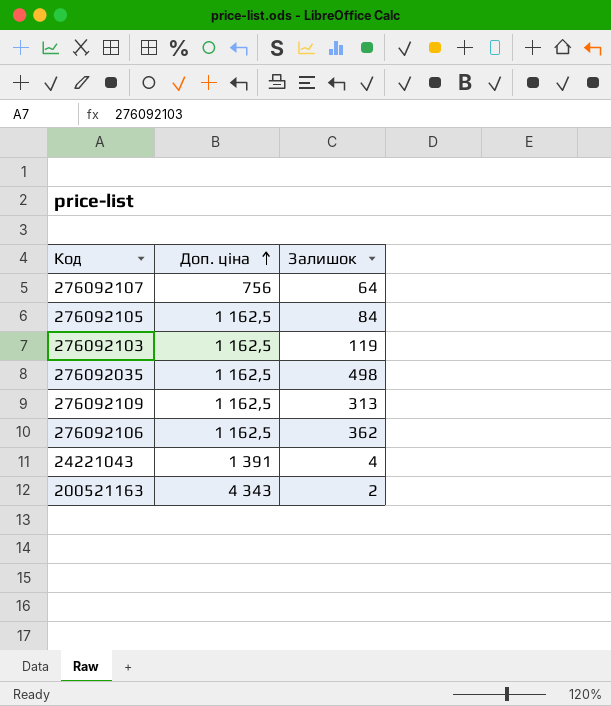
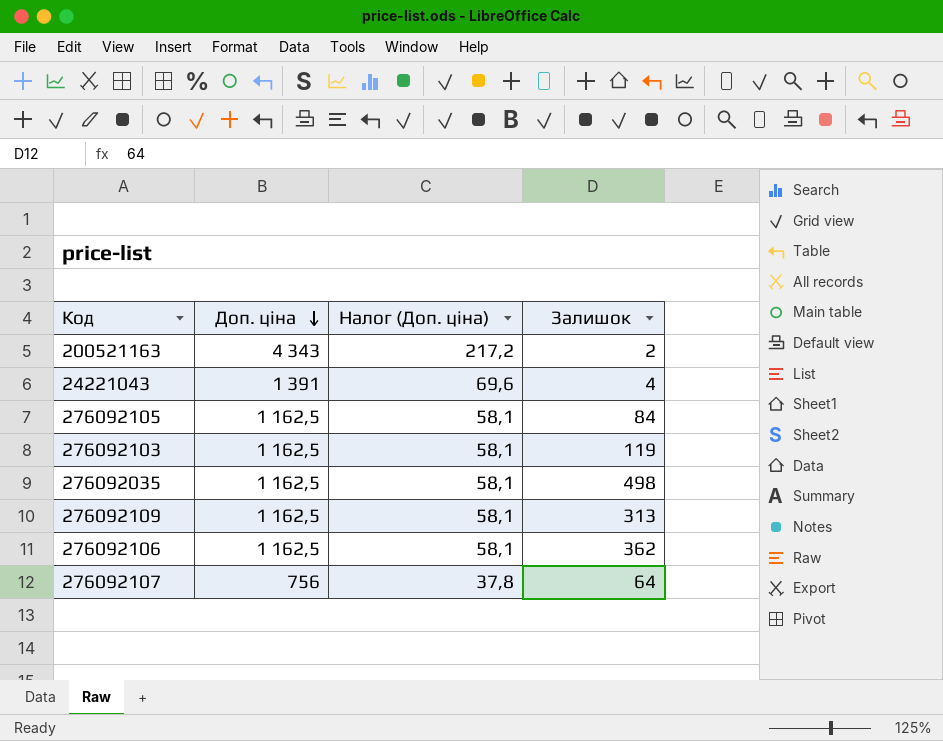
row order: Доп. ціна ascending -> Доп. ціна descending
column Налог (Доп. ціна) | formula: none -> [Доп. ціна] * 0,05

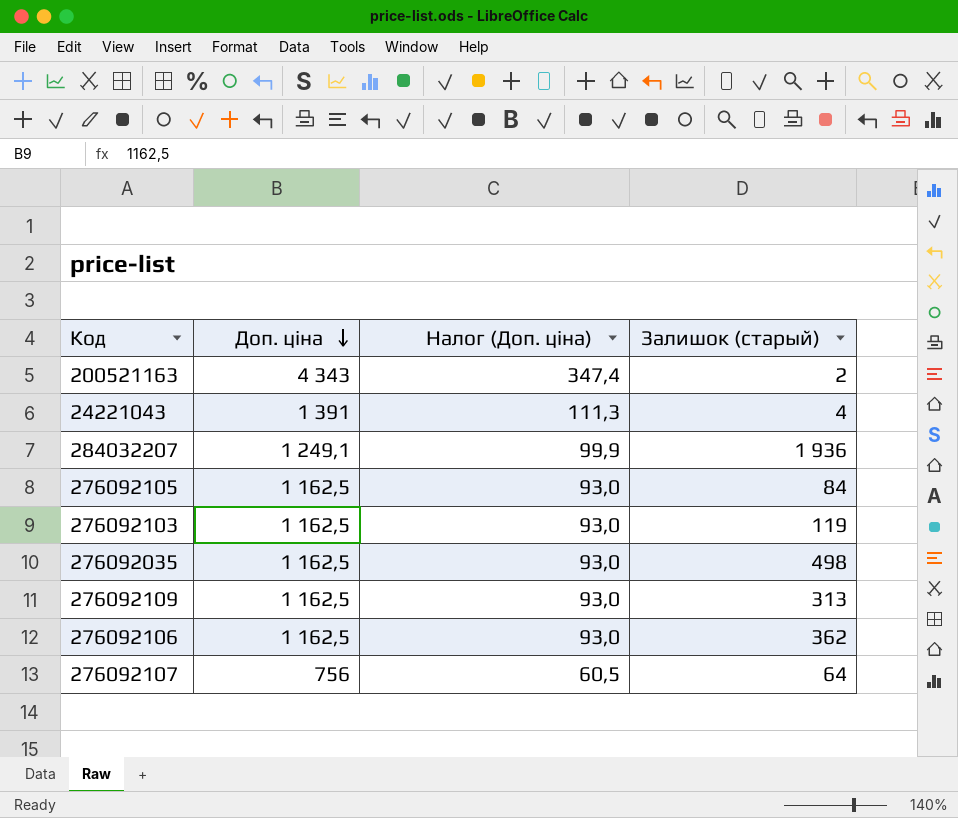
column Налог (Доп. ціна) | formula: [Доп. ціна] * 0,05 -> [Доп. ціна] * 0,08
column name: Залишок -> Залишок (старый)
row 284032207: none -> 1 249,1 | 99,9 | 1 936

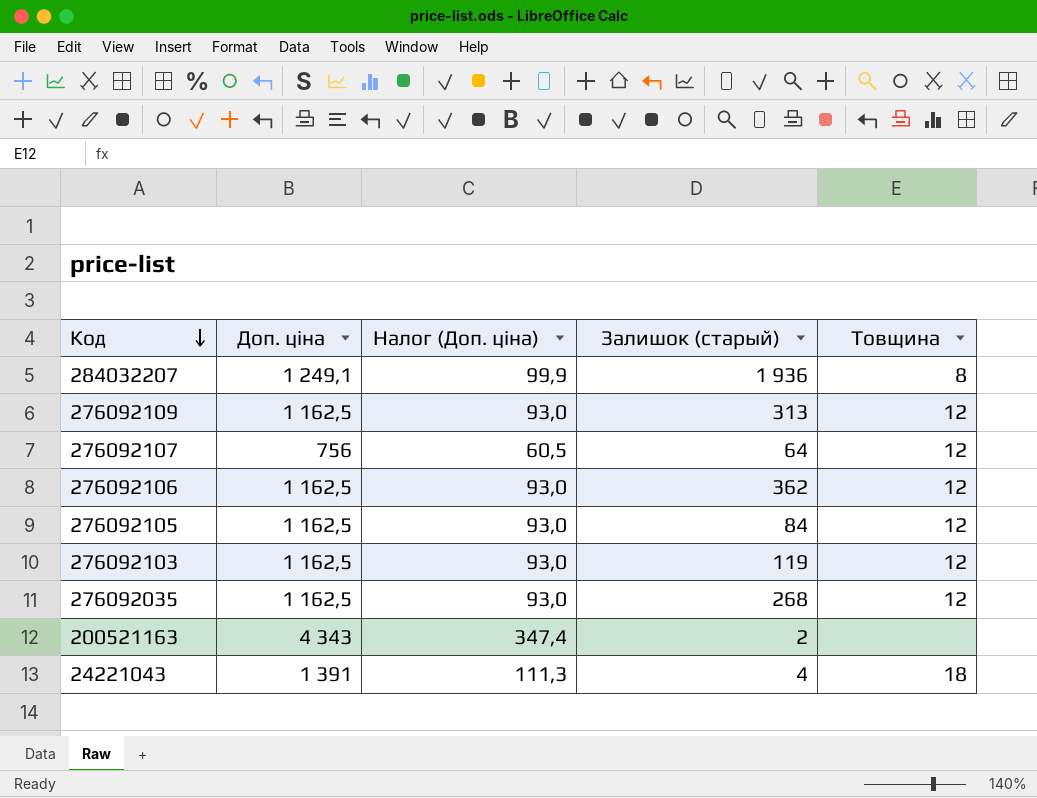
row order: Доп. ціна descending -> Код descending
column Товщина | position: none -> 5
276092035 | Залишок (старый): 498 -> 268

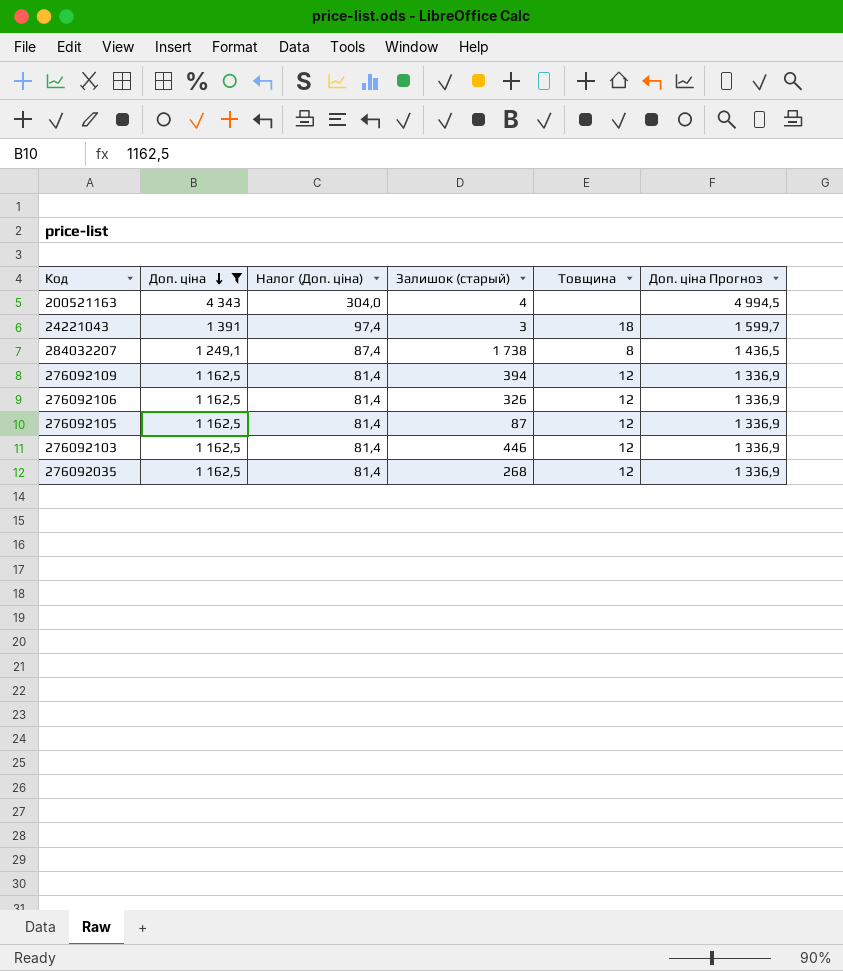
filter: none -> Доп. ціна != 756
row order: Код descending -> Доп. ціна descending
column Налог (Доп. ціна) | formula: [Доп. ціна] * 0,08 -> [Доп. ціна] * 0,07
column Доп. ціна Прогноз | formula: none -> [Доп. ціна] * 1,15
200521163 | Залишок (старый): 2 -> 4
24221043 | Залишок (старый): 4 -> 3
284032207 | Залишок (старый): 1 936 -> 1 738
276092109 | Залишок (старый): 313 -> 394
276092106 | Залишок (старый): 362 -> 326
276092105 | Залишок (старый): 84 -> 87
276092103 | Залишок (старый): 119 -> 446

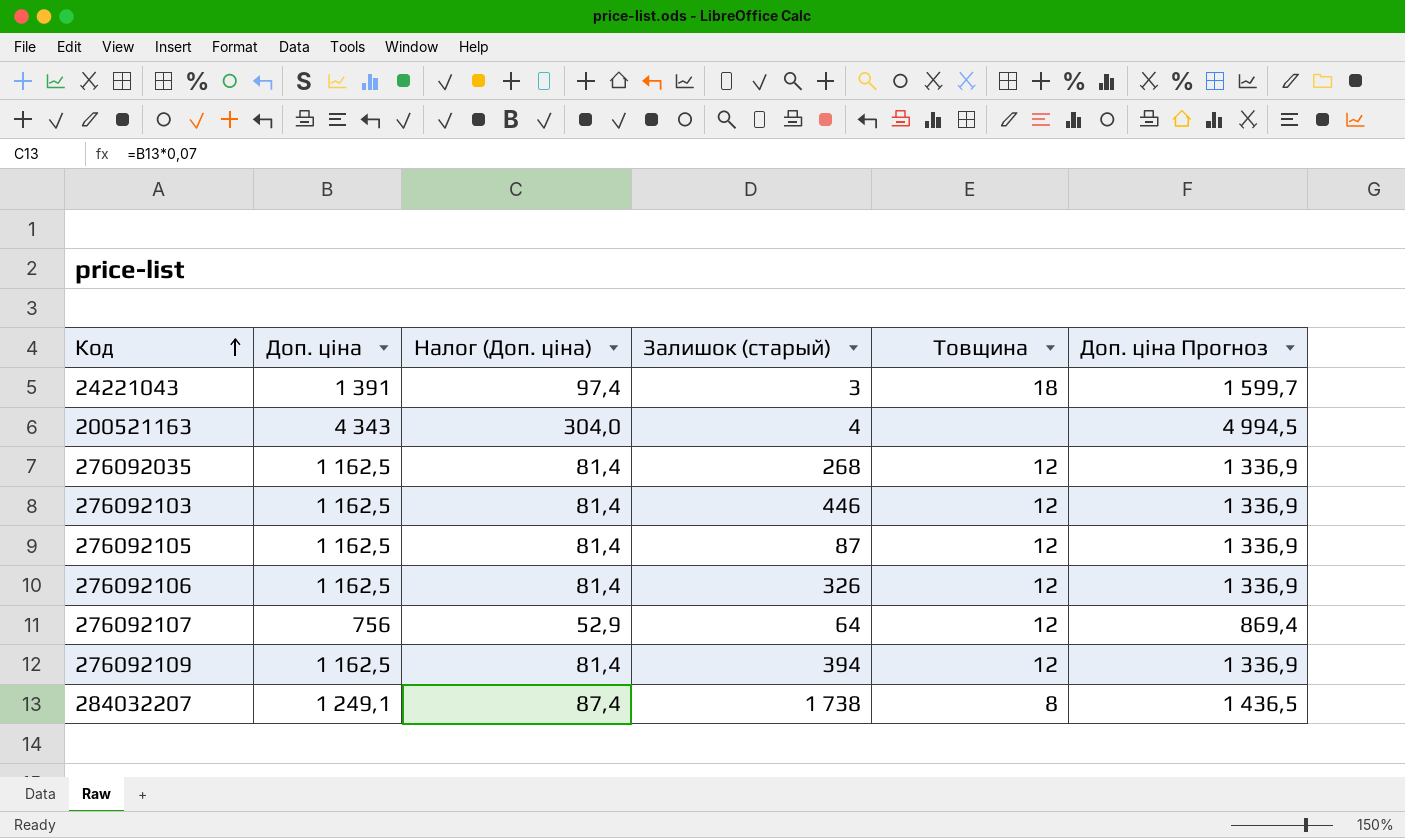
filter: Доп. ціна != 756 -> none
row order: Доп. ціна descending -> Код ascending

